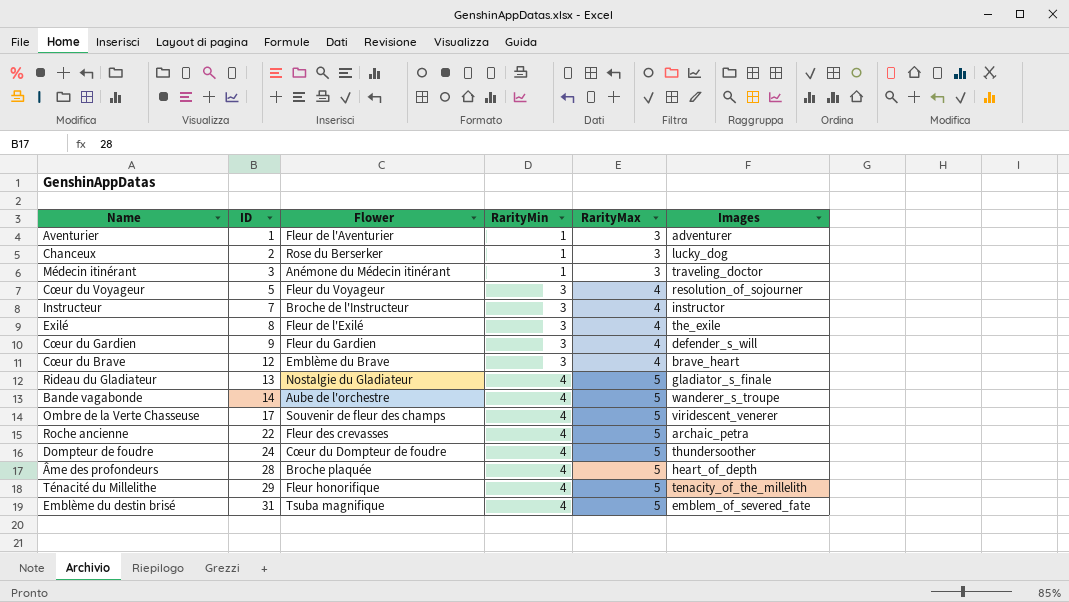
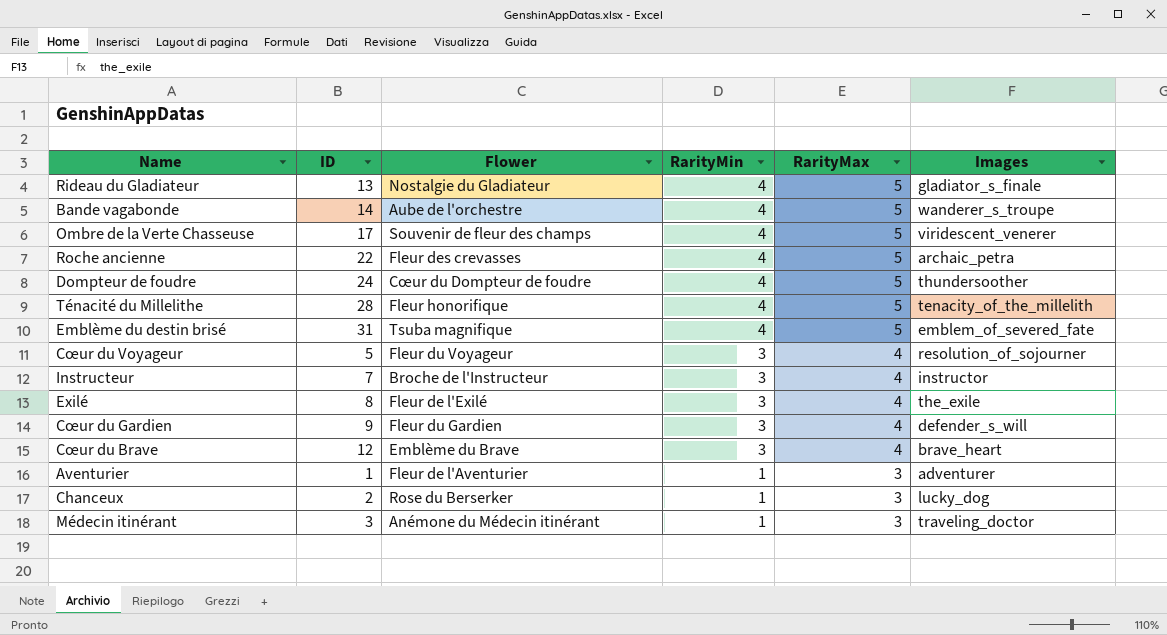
row order: ID ascending -> RarityMin descending
row Âme des profondeurs: 28 | Broche plaquée | 4 | 5 | heart_of_depth -> none
Ténacité du Millelithe | ID: 29 -> 28

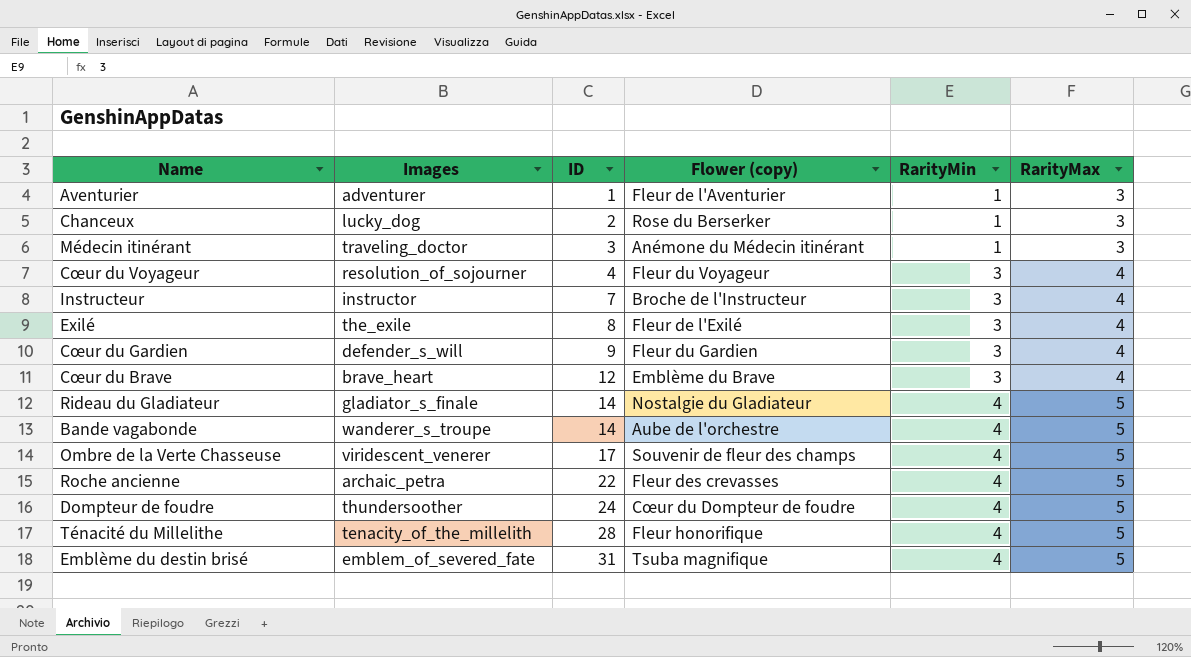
row order: RarityMin descending -> ID ascending
column Images | position: 6 -> 2
column name: Flower -> Flower (copy)
Cœur du Voyageur | ID: 5 -> 4
Rideau du Gladiateur | ID: 13 -> 14

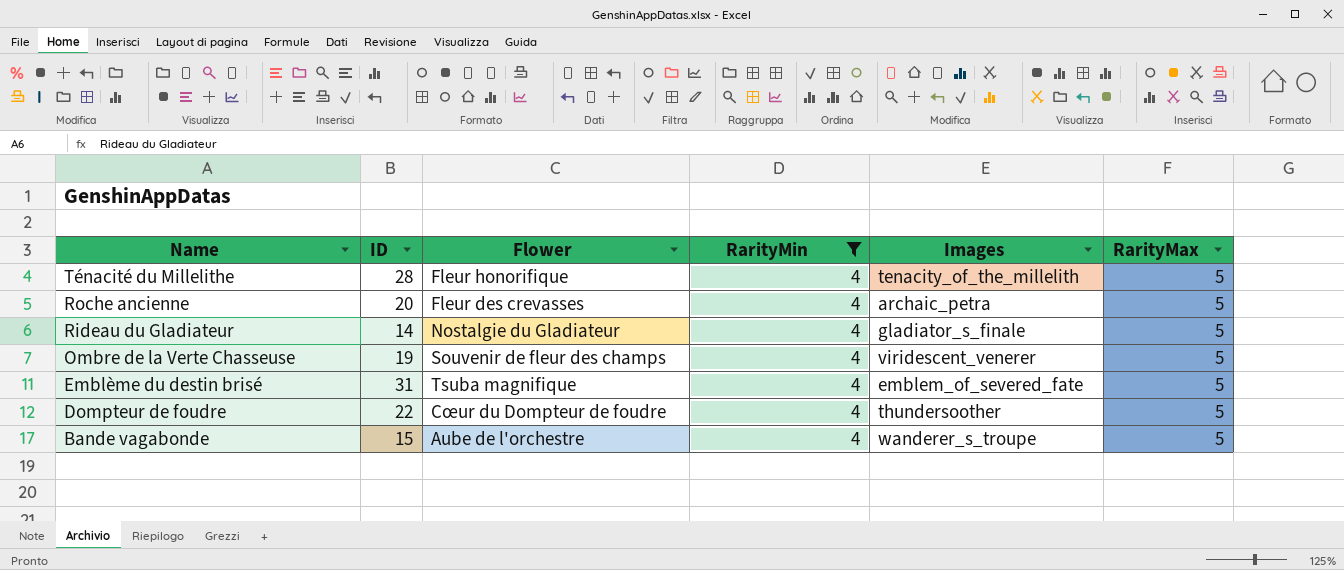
filter: none -> RarityMin = 4
row order: ID ascending -> Name descending
column name: Flower (copy) -> Flower
column Images | position: 2 -> 5
Roche ancienne | ID: 22 -> 20
Ombre de la Verte Chasseuse | ID: 17 -> 19
Dompteur de foudre | ID: 24 -> 22
Bande vagabonde | ID: 14 -> 15

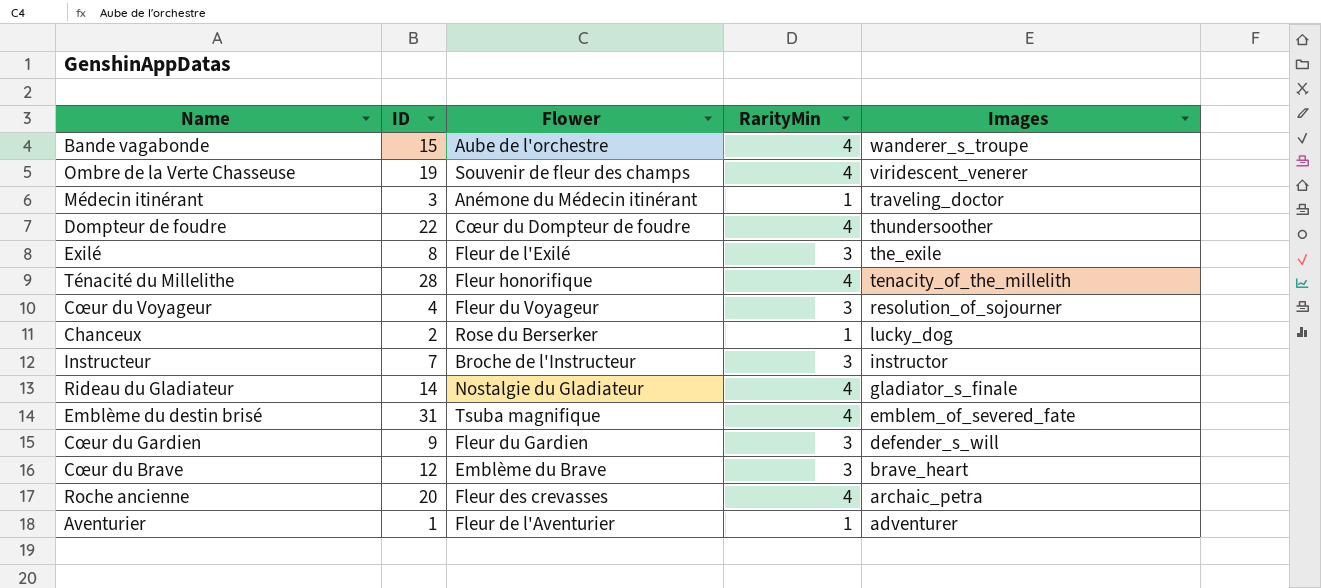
filter: RarityMin = 4 -> none
row order: Name descending -> Images descending
column RarityMax | position: 6 -> none

